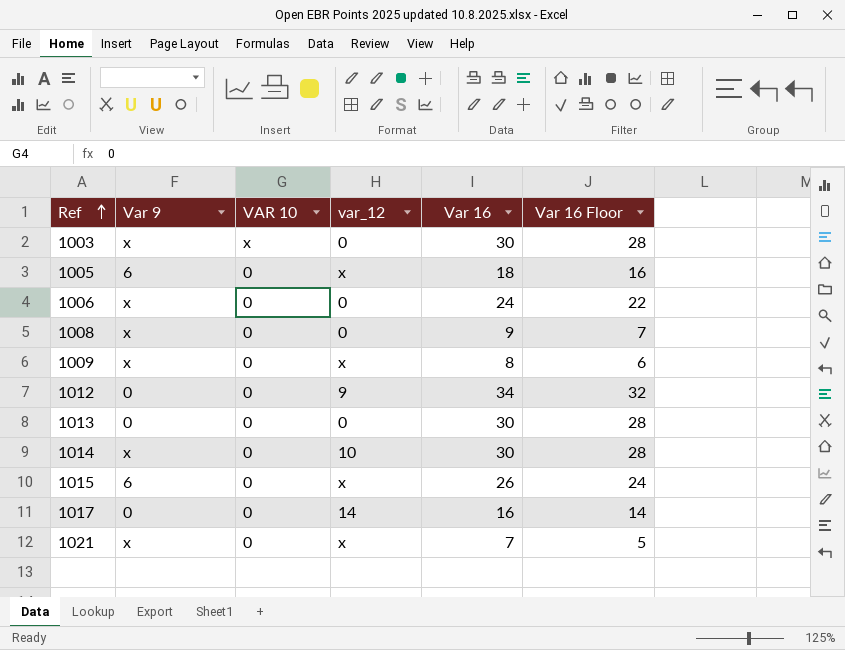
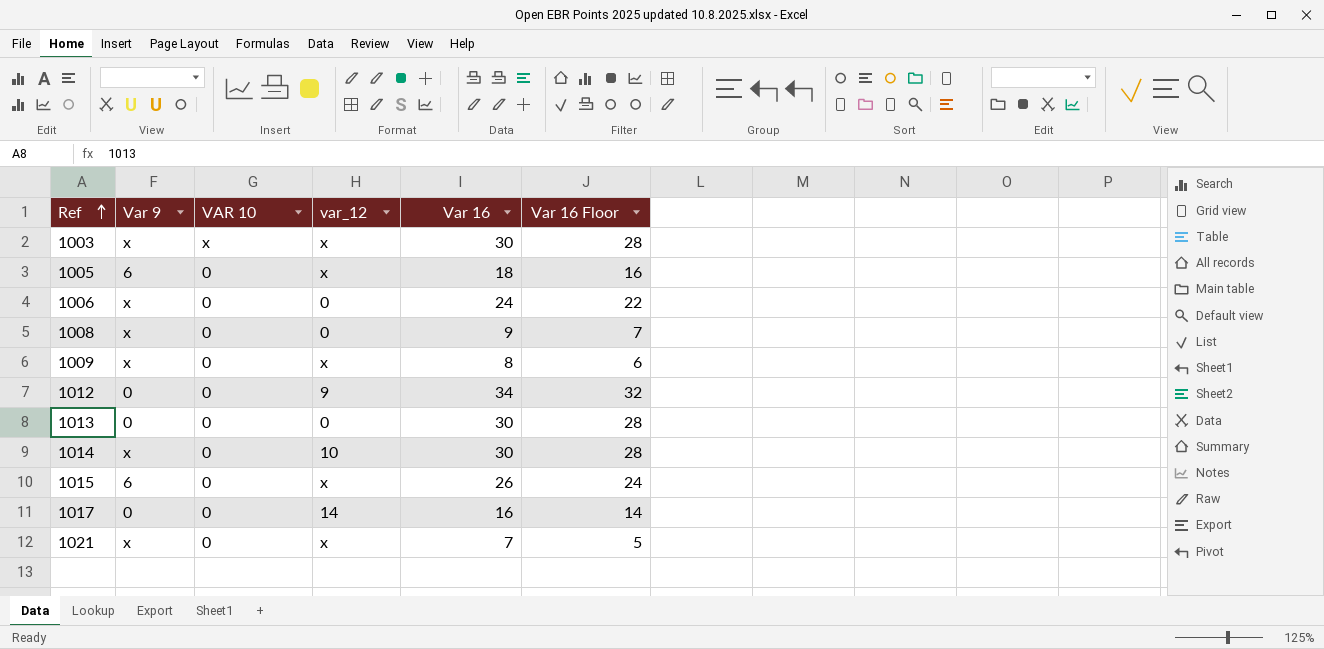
1003 | var_12: 0 -> x

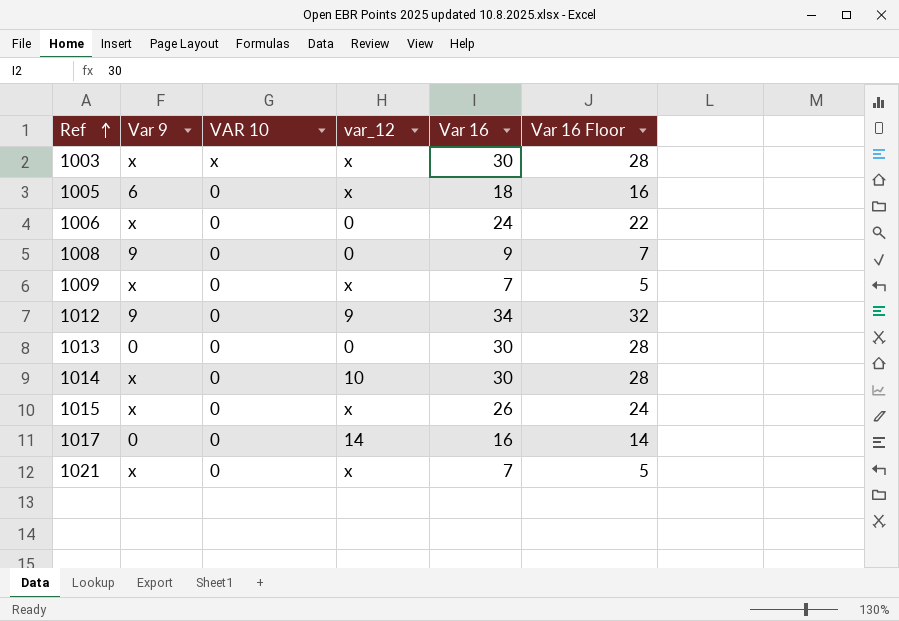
1008 | Var 9: x -> 9
1009 | Var 16: 8 -> 7
1009 | Var 16 Floor: 6 -> 5
1012 | Var 9: 0 -> 9
1015 | Var 9: 6 -> x

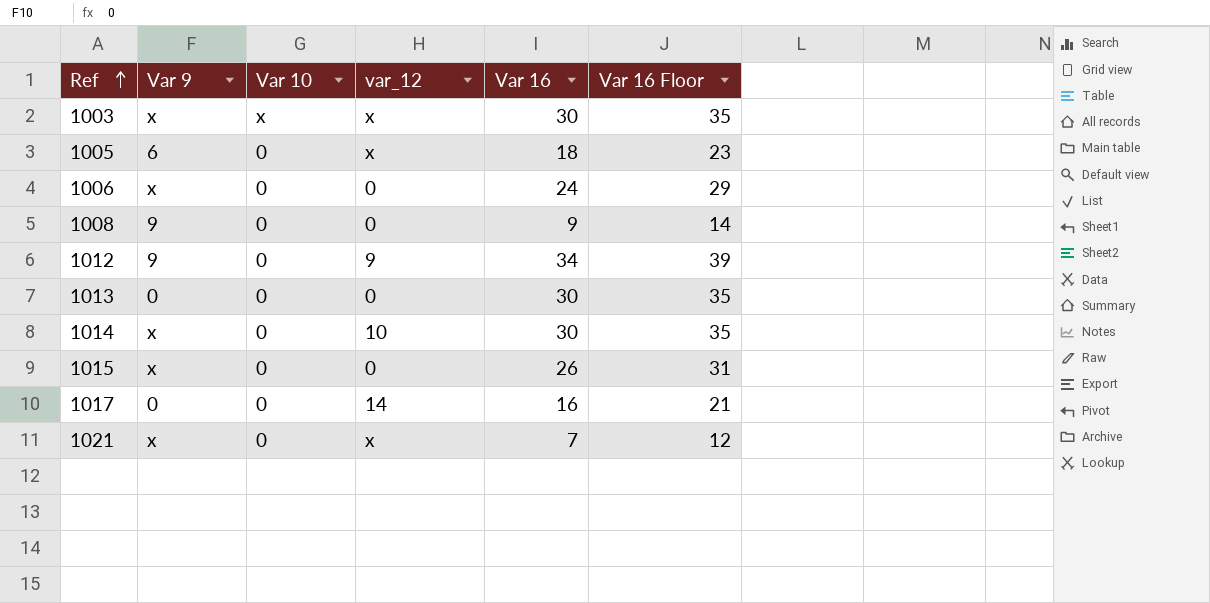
column name: VAR 10 -> Var 10
column Var 16 Floor | formula: [Var 16] - 2 -> [Var 16] + 5
row 1009: x | 0 | x | 7 | 5 -> none
1015 | var_12: x -> 0

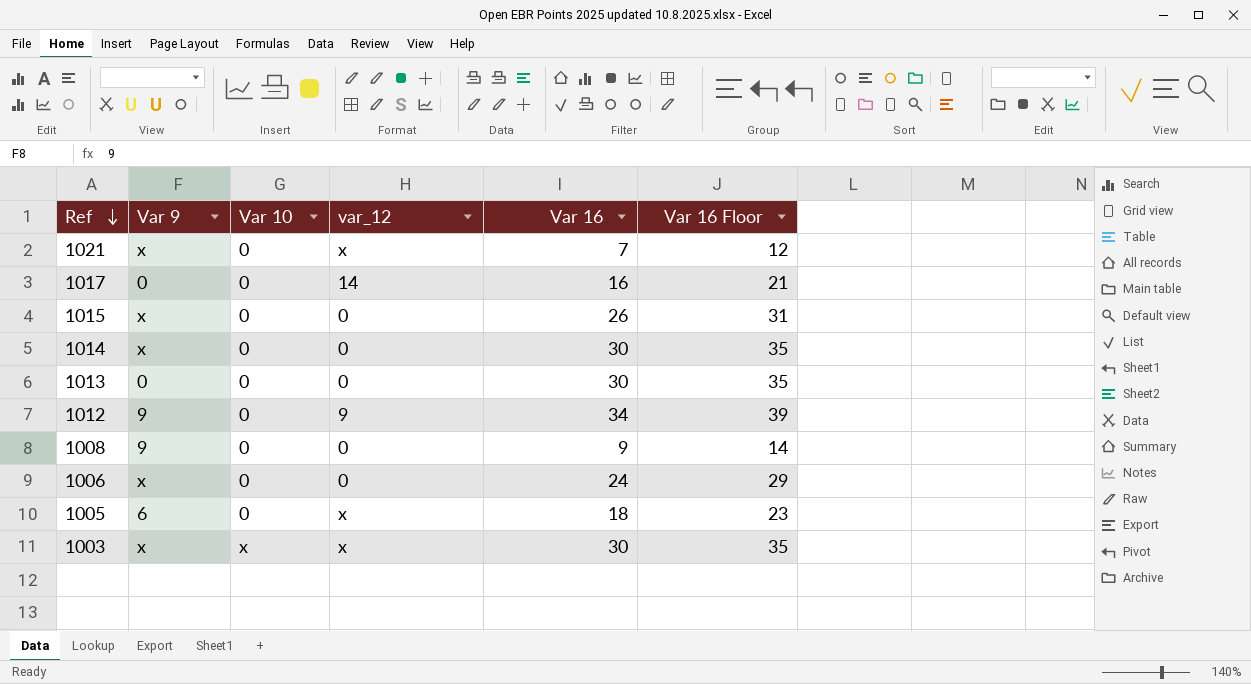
row order: Ref ascending -> Ref descending
1014 | var_12: 10 -> 0

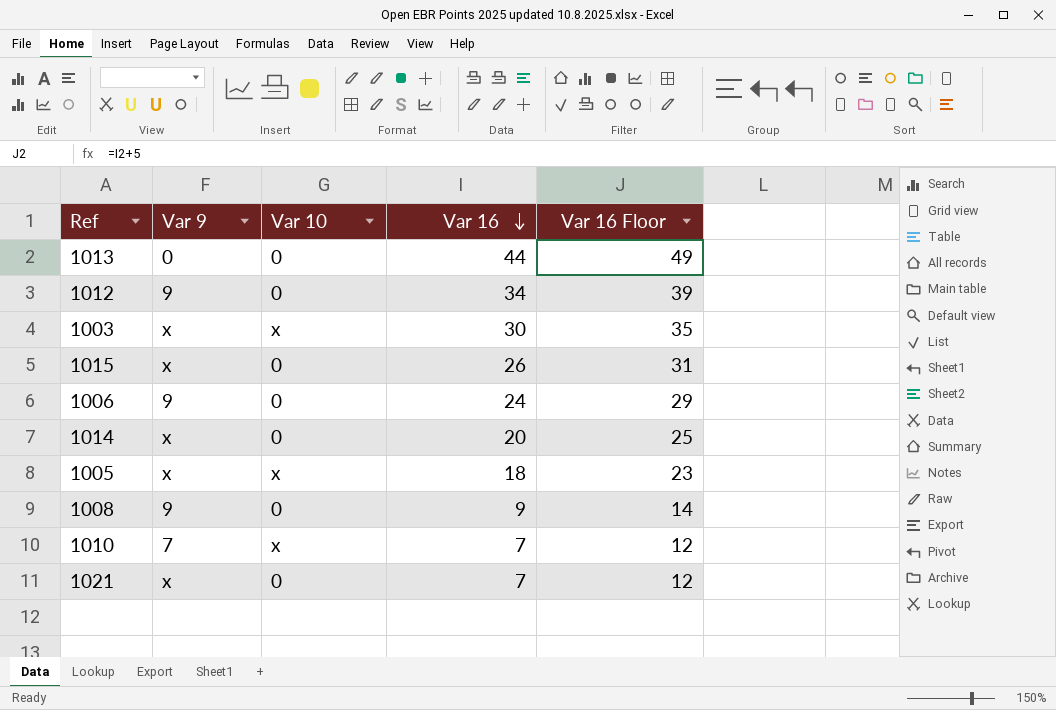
row order: Ref descending -> Var 16 descending
column var_12 | position: 4 -> none
row 1017: 0 | 0 | 14 | 16 | 21 -> none
1013 | Var 16: 30 -> 44
1013 | Var 16 Floor: 35 -> 49
1006 | Var 9: x -> 9
1014 | Var 16: 30 -> 20
1014 | Var 16 Floor: 35 -> 25
1005 | Var 9: 6 -> x
1005 | Var 10: 0 -> x
row 1010: none -> 7 | x | 7 | 12

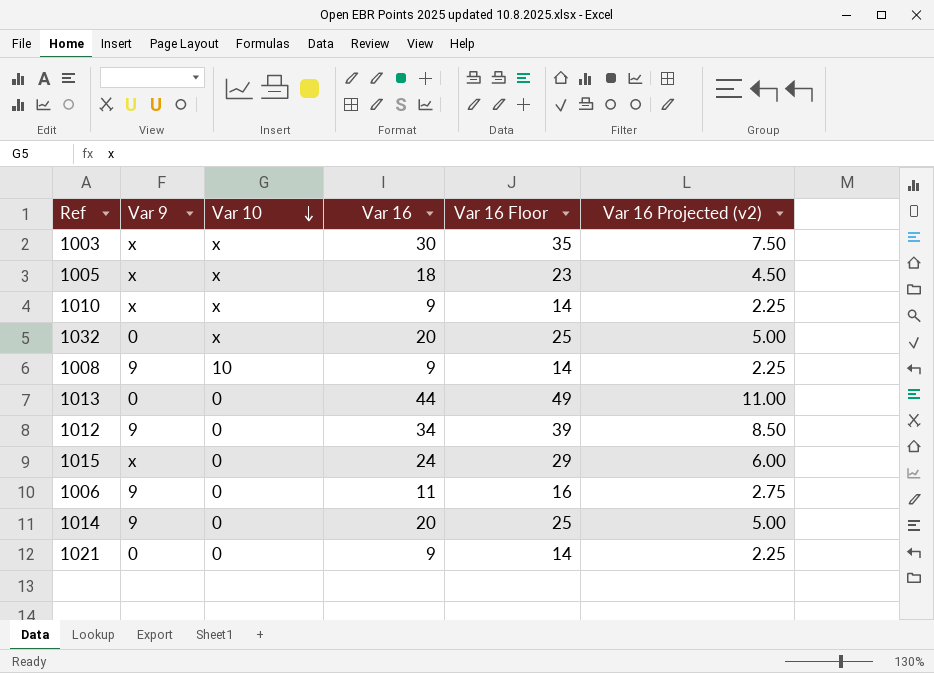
row order: Var 16 descending -> Var 10 descending
column Var 16 Projected (v2) | formula: none -> [Var 16] * 0.25
1010 | Var 9: 7 -> x
1010 | Var 16: 7 -> 9
1010 | Var 16 Floor: 12 -> 14
row 1032: none -> 0 | x | 20 | 25 | 5.00
1008 | Var 10: 0 -> 10
1015 | Var 16: 26 -> 24
1015 | Var 16 Floor: 31 -> 29
1006 | Var 16: 24 -> 11
1006 | Var 16 Floor: 29 -> 16
1014 | Var 9: x -> 9
1021 | Var 9: x -> 0
1021 | Var 16: 7 -> 9
1021 | Var 16 Floor: 12 -> 14

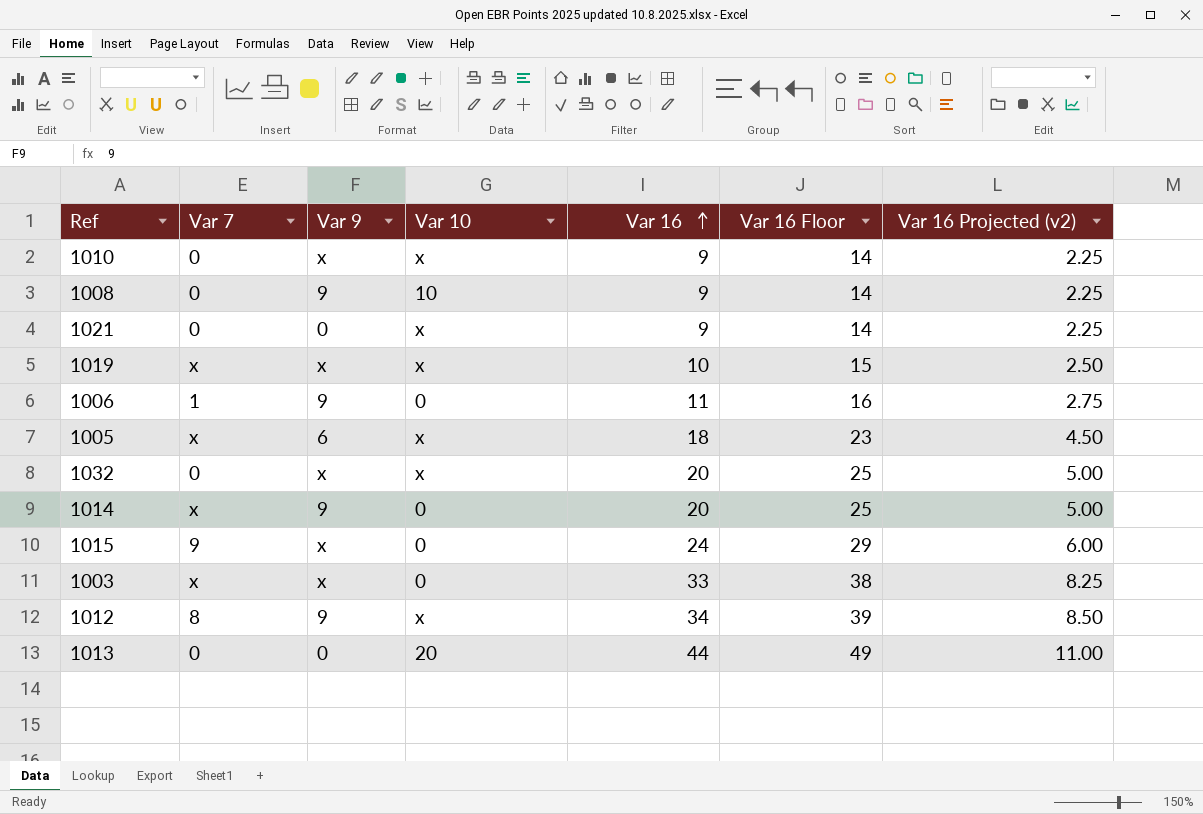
row order: Var 10 descending -> Var 16 ascending
column Var 7 | position: none -> 2
1021 | Var 10: 0 -> x
row 1019: none -> x | x | x | 10 | 15 | 2.50
1005 | Var 9: x -> 6
1032 | Var 9: 0 -> x
1003 | Var 10: x -> 0
1003 | Var 16: 30 -> 33
1003 | Var 16 Floor: 35 -> 38
1003 | Var 16 Projected (v2): 7.50 -> 8.25
1012 | Var 10: 0 -> x
1013 | Var 10: 0 -> 20

